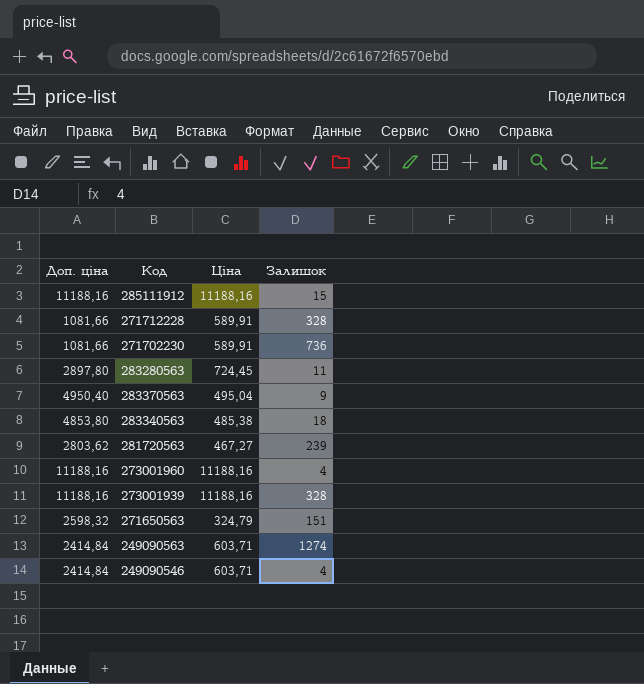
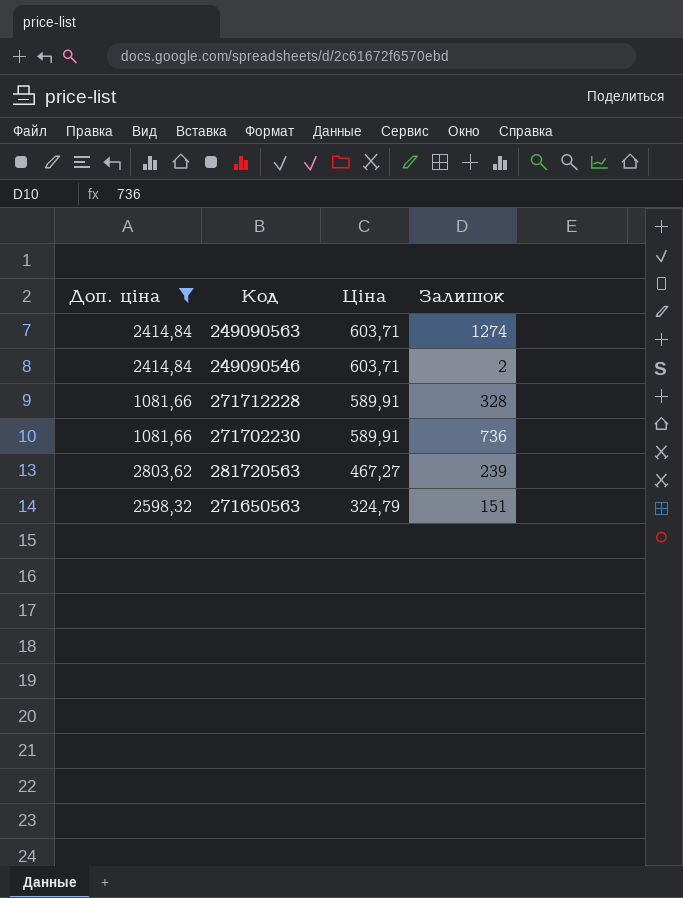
filter: none -> Доп. ціна <= 2803,62
row order: none -> Ціна descending
249090546 | Залишок: 4 -> 2

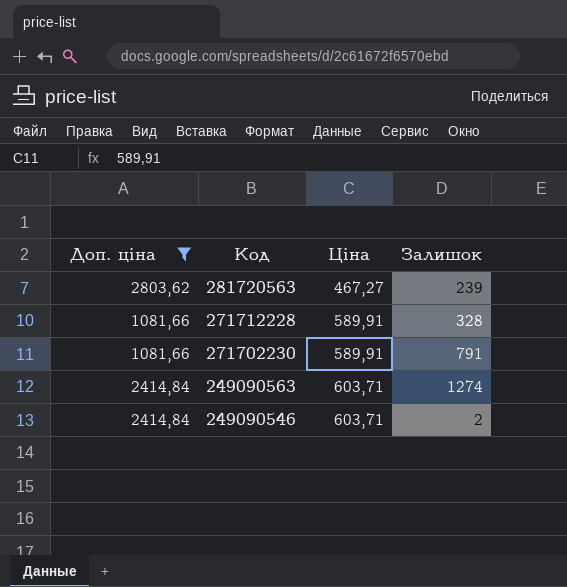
row order: Ціна descending -> Код descending
row 271650563: 2598,32 | 324,79 | 151 -> none
271702230 | Залишок: 736 -> 791

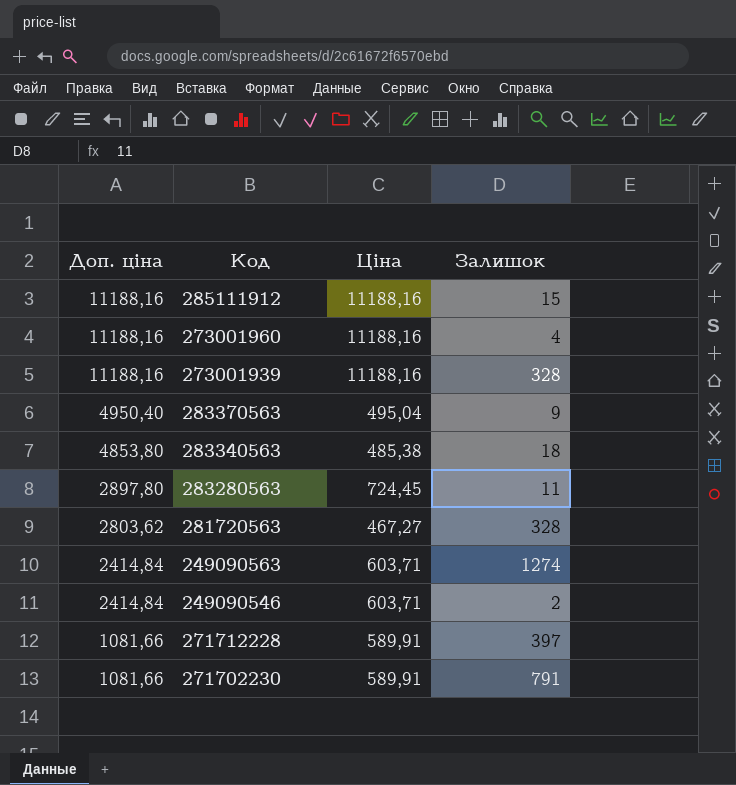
filter: Доп. ціна <= 2803,62 -> none
row order: Код descending -> Доп. ціна descending
281720563 | Залишок: 239 -> 328
271712228 | Залишок: 328 -> 397

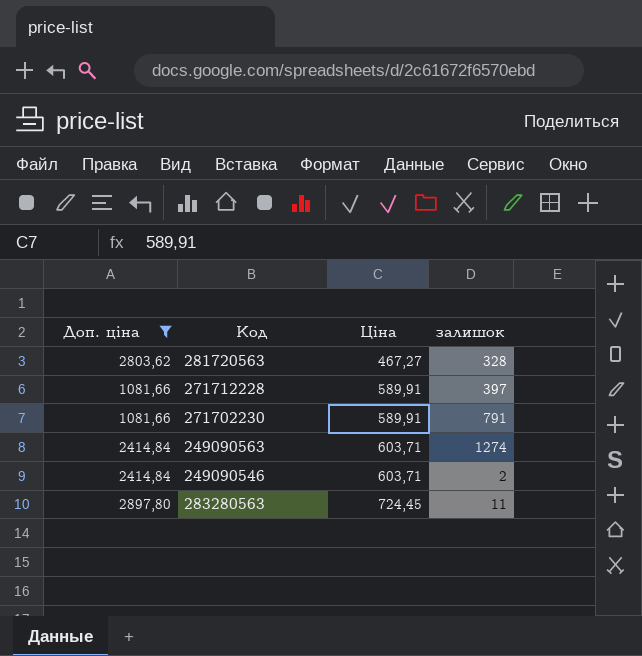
filter: none -> Доп. ціна <= 2897,80
row order: Доп. ціна descending -> Ціна ascending
column name: Залишок -> залишок

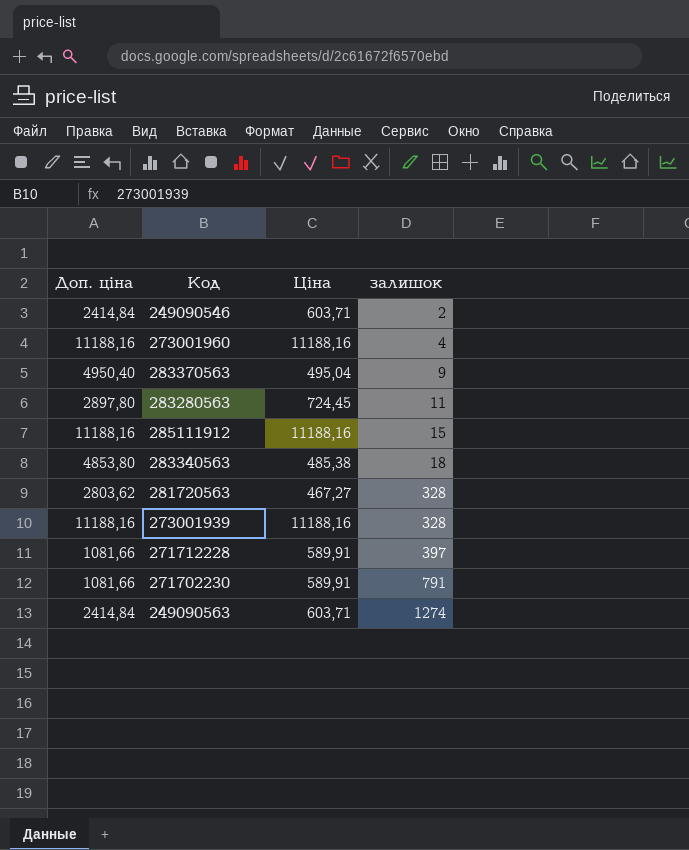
filter: Доп. ціна <= 2897,80 -> none
row order: Ціна ascending -> залишок ascending

